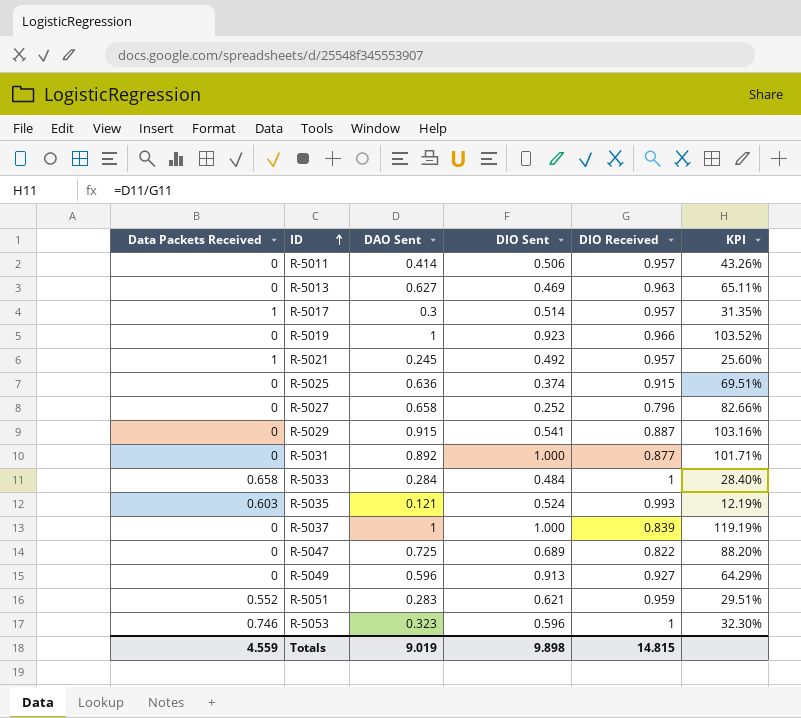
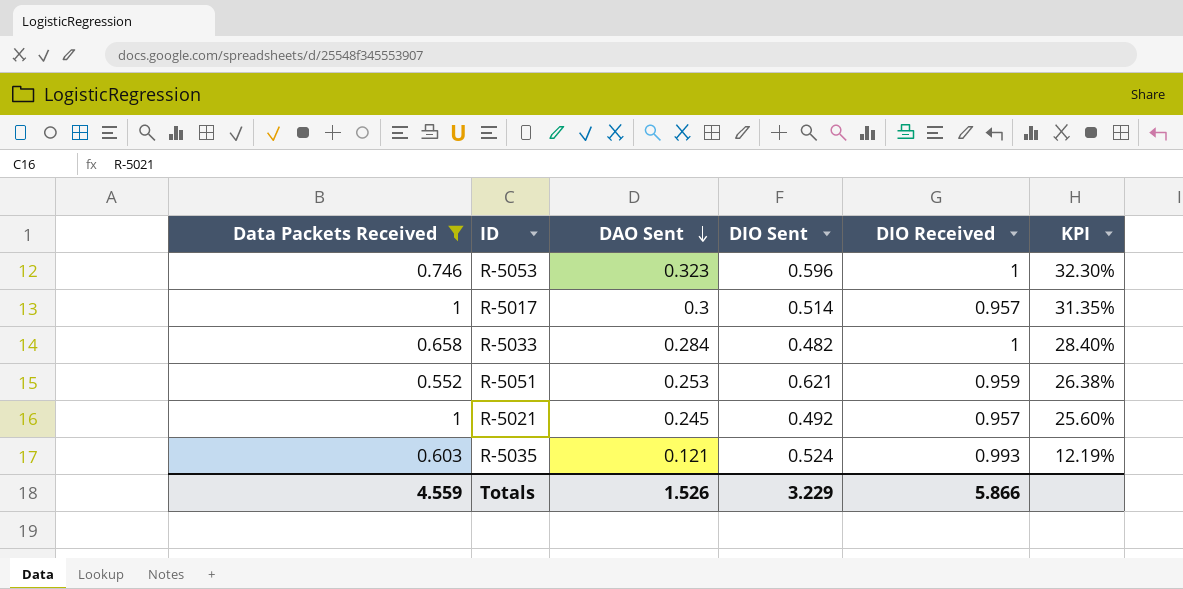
filter: none -> Data Packets Received != 0
row order: ID ascending -> DAO Sent descending
R-5033 | DIO Sent: 0.484 -> 0.482
R-5051 | DAO Sent: 0.283 -> 0.253
R-5051 | KPI: 29.51% -> 26.38%
Totals | DAO Sent: 9.019 -> 1.526
Totals | DIO Sent: 9.898 -> 3.229
Totals | DIO Received: 14.815 -> 5.866

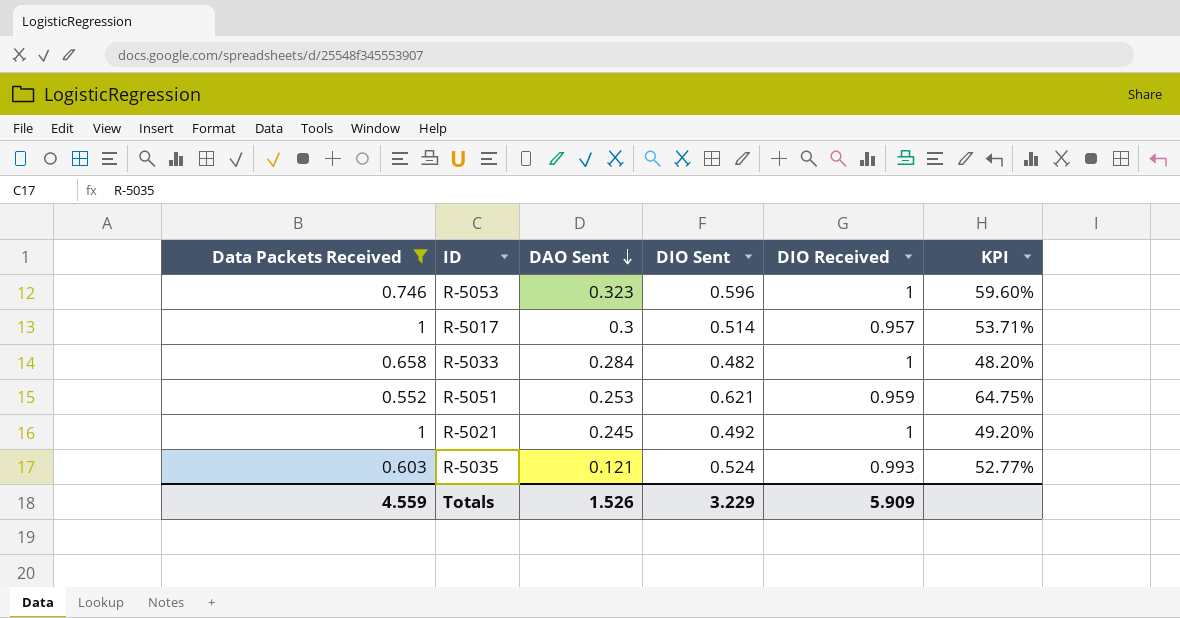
column KPI | formula: [DAO Sent] / [DIO Received] -> [DIO Sent] / [DIO Received]
R-5021 | DIO Received: 0.957 -> 1
Totals | DIO Received: 5.866 -> 5.909

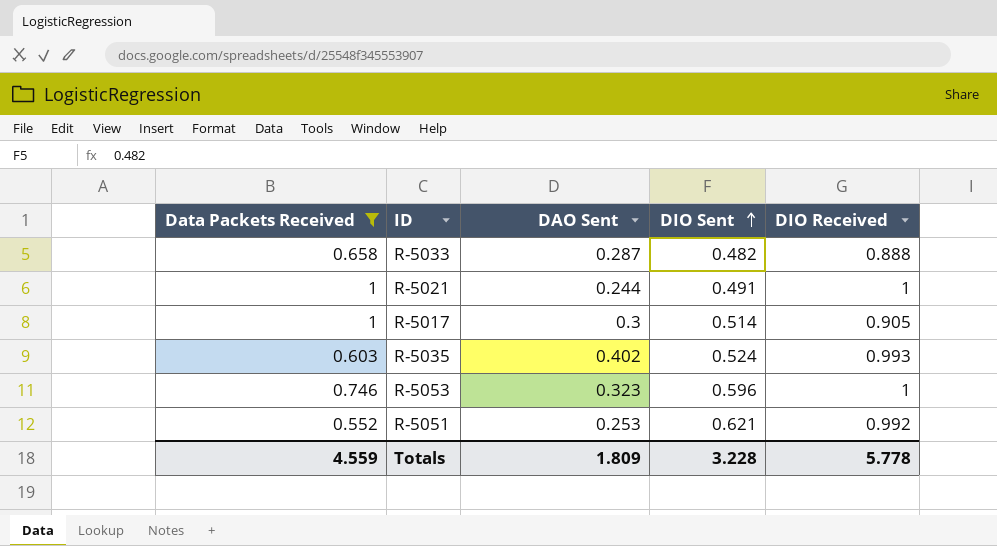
row order: DAO Sent descending -> DIO Sent ascending
column KPI | formula: [DIO Sent] / [DIO Received] -> none
R-5033 | DAO Sent: 0.284 -> 0.287
R-5033 | DIO Received: 1 -> 0.888
R-5021 | DAO Sent: 0.245 -> 0.244
R-5021 | DIO Sent: 0.492 -> 0.491
R-5017 | DIO Received: 0.957 -> 0.905
R-5035 | DAO Sent: 0.121 -> 0.402
R-5051 | DIO Received: 0.959 -> 0.992
Totals | DAO Sent: 1.526 -> 1.809
Totals | DIO Sent: 3.229 -> 3.228
Totals | DIO Received: 5.909 -> 5.778

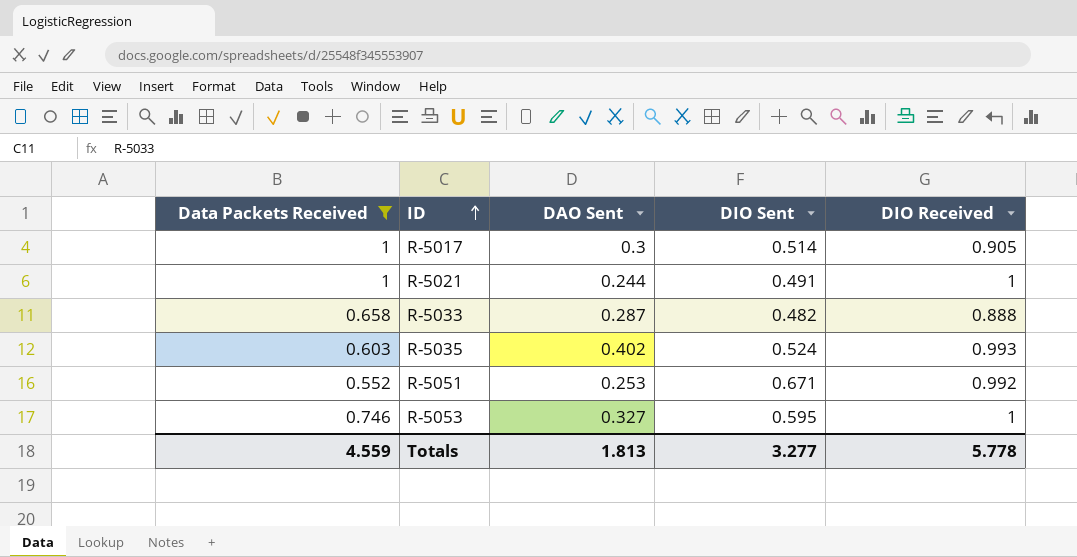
row order: DIO Sent ascending -> ID ascending
R-5051 | DIO Sent: 0.621 -> 0.671
R-5053 | DAO Sent: 0.323 -> 0.327
R-5053 | DIO Sent: 0.596 -> 0.595
Totals | DAO Sent: 1.809 -> 1.813
Totals | DIO Sent: 3.228 -> 3.277

